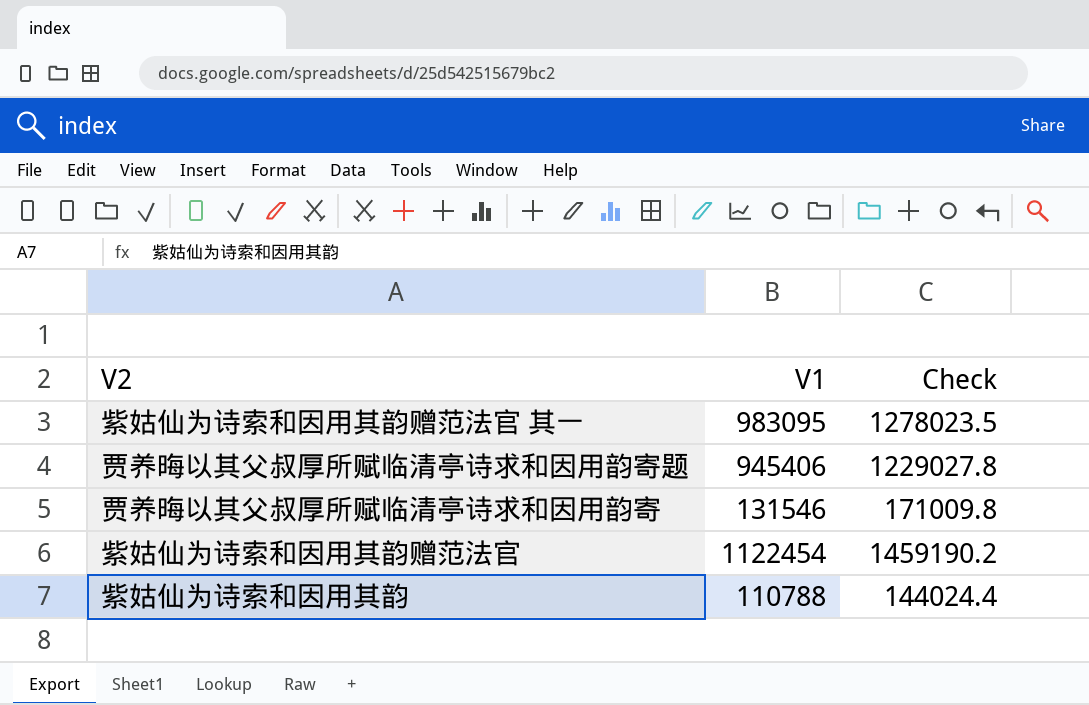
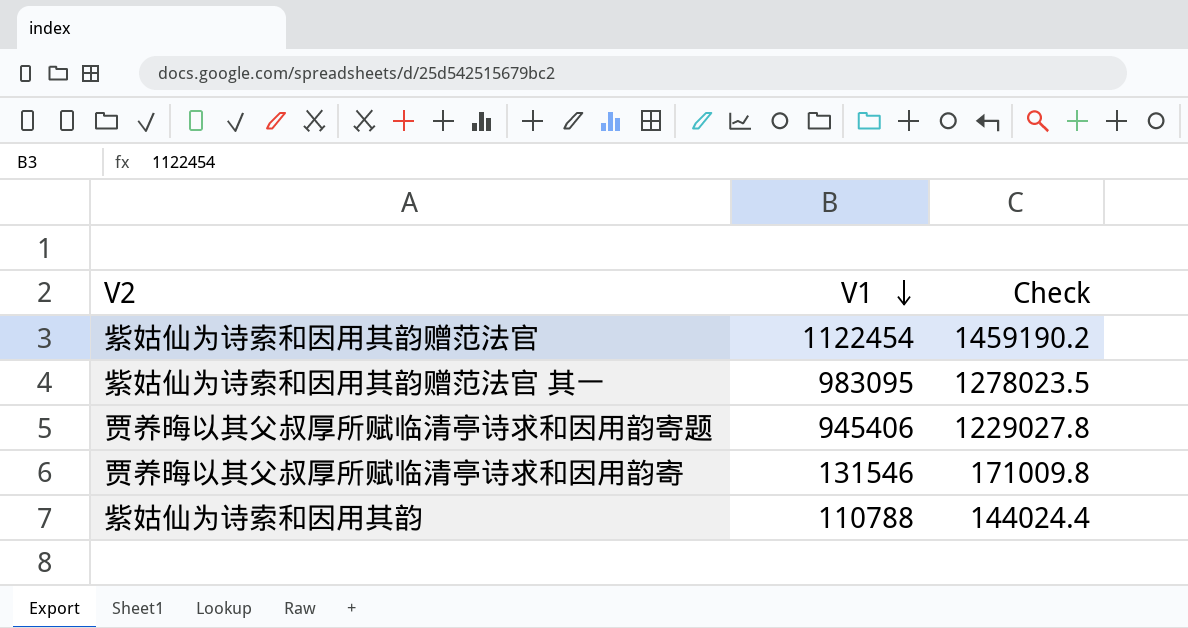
row order: none -> V1 descending

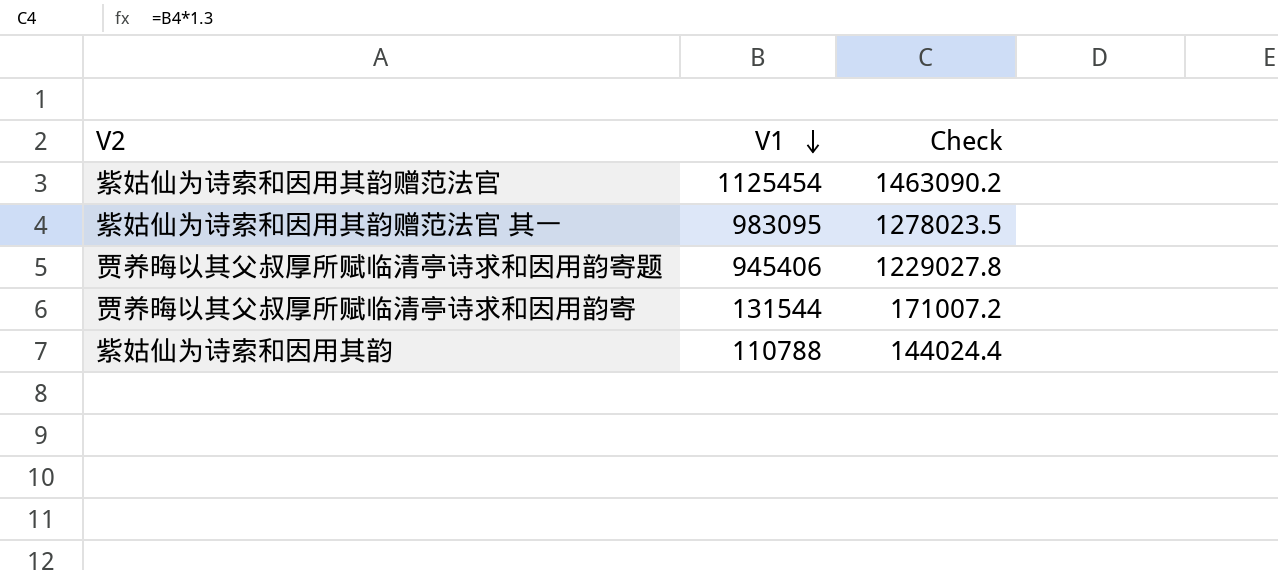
紫姑仙为诗索和因用其韵赠范法官 | V1: 1122454 -> 1125454
紫姑仙为诗索和因用其韵赠范法官 | Check: 1459190.2 -> 1463090.2
贾养晦以其父叔厚所赋临清亭诗求和因用韵寄 | V1: 131546 -> 131544
贾养晦以其父叔厚所赋临清亭诗求和因用韵寄 | Check: 171009.8 -> 171007.2

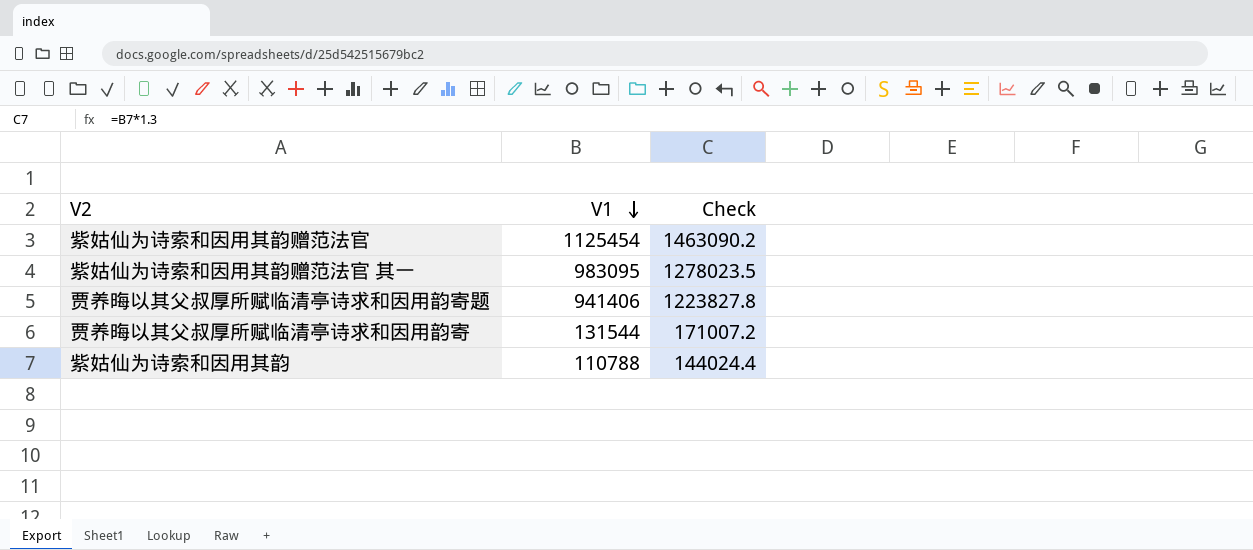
贾养晦以其父叔厚所赋临清亭诗求和因用韵寄题 | V1: 945406 -> 941406
贾养晦以其父叔厚所赋临清亭诗求和因用韵寄题 | Check: 1229027.8 -> 1223827.8

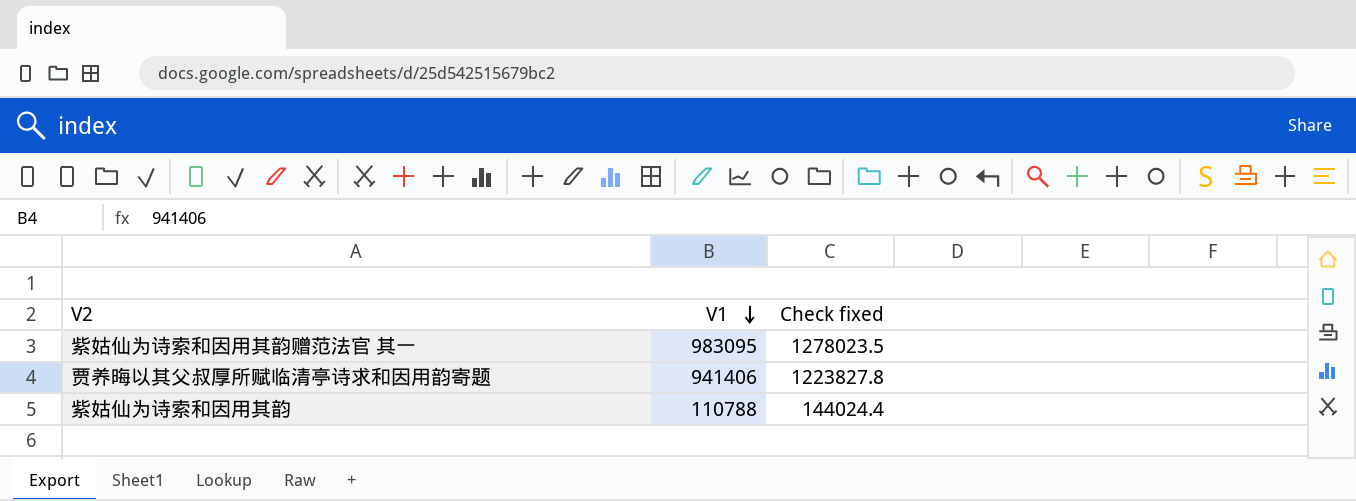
column name: Check -> Check fixed
row 紫姑仙为诗索和因用其韵赠范法官: 1125454 | 1463090.2 -> none
row 贾养晦以其父叔厚所赋临清亭诗求和因用韵寄: 131544 | 171007.2 -> none

